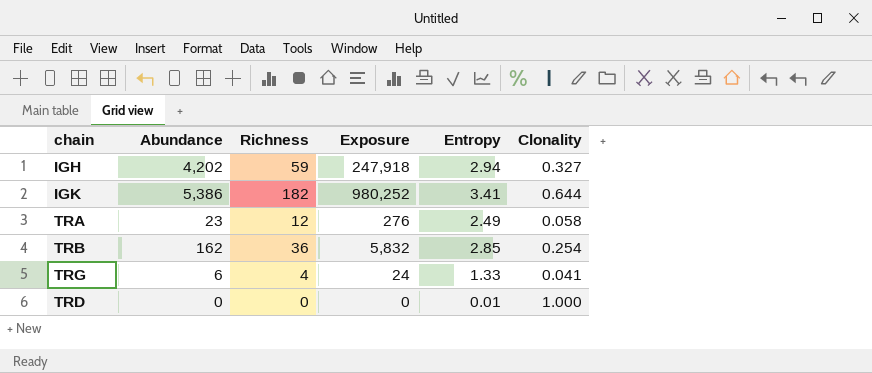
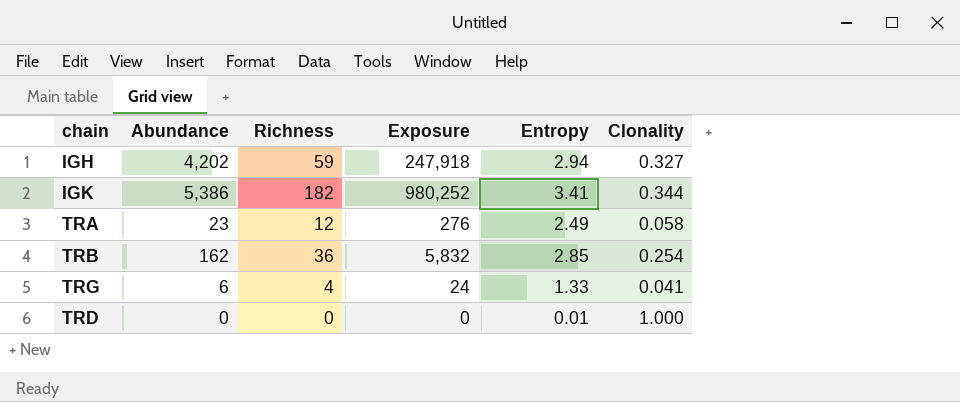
IGK | Clonality: 0.644 -> 0.344

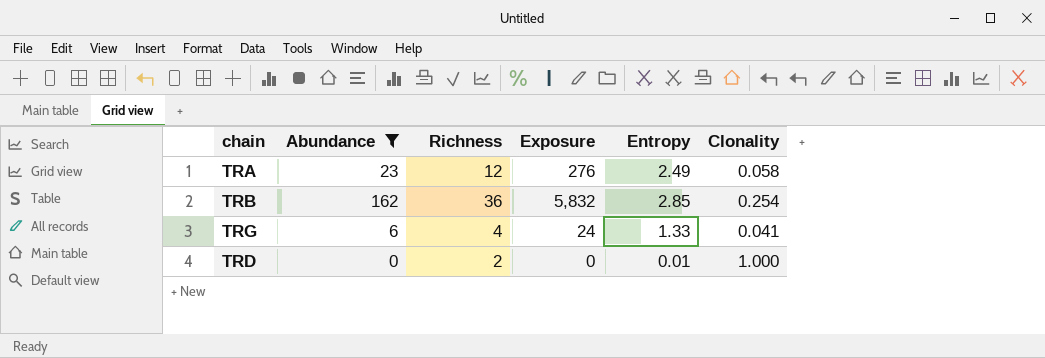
filter: none -> Abundance <= 162
TRD | Richness: 0 -> 2

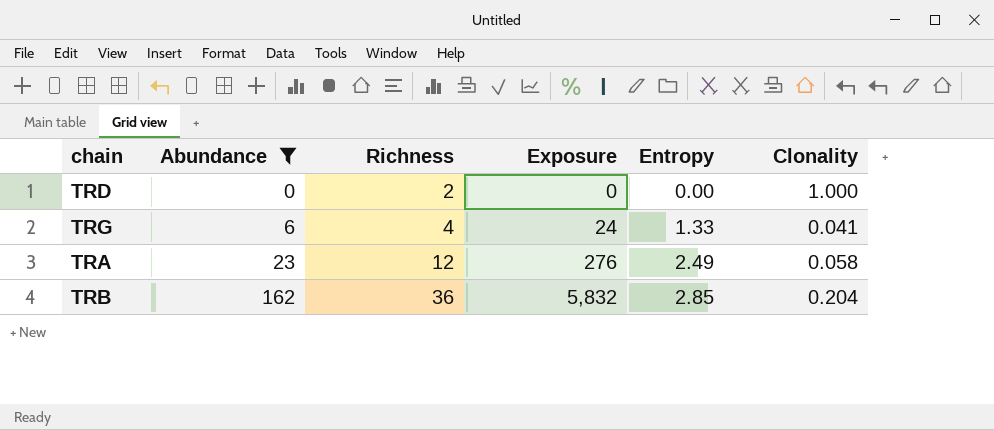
row order: none -> Abundance ascending
TRD | Entropy: 0.01 -> 0.00
TRB | Clonality: 0.254 -> 0.204

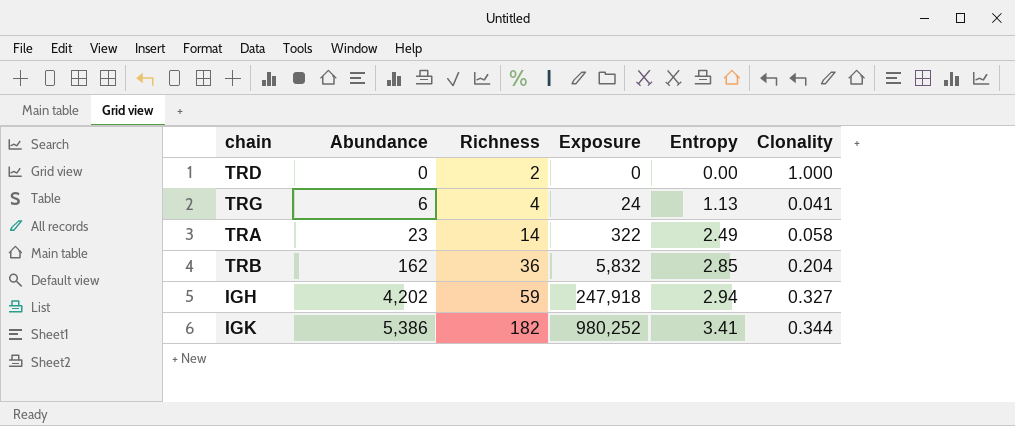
filter: Abundance <= 162 -> none
TRG | Entropy: 1.33 -> 1.13
TRA | Richness: 12 -> 14
TRA | Exposure: 276 -> 322

